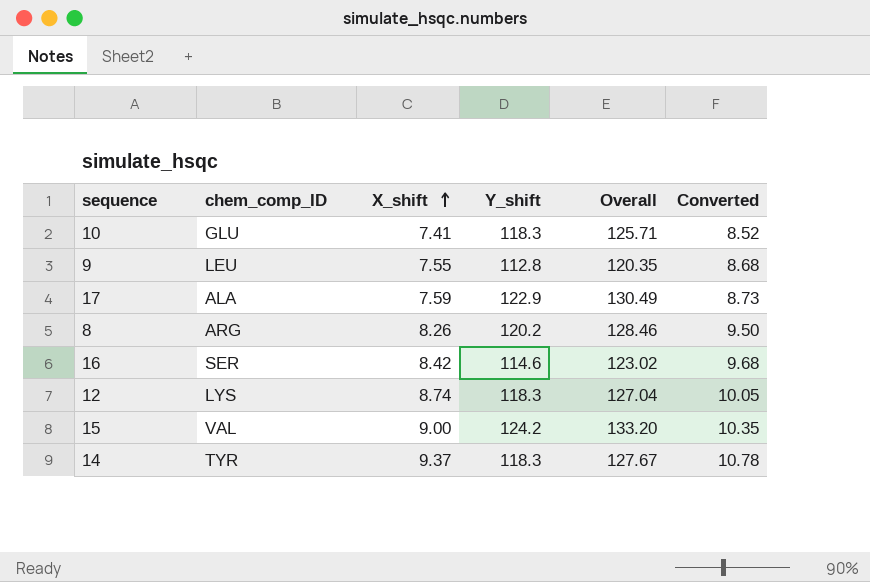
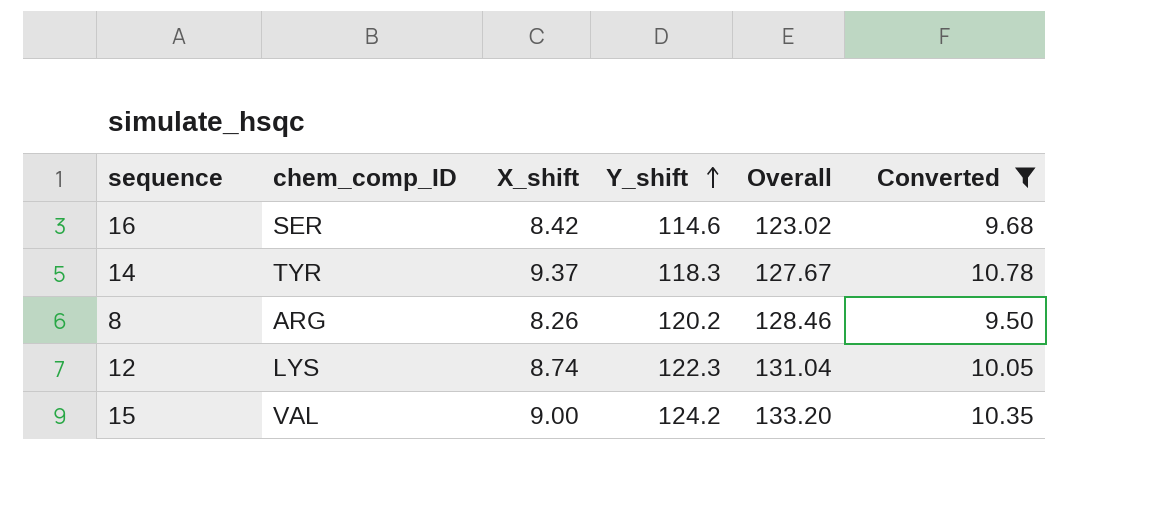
filter: none -> Converted >= 9.50
row order: X_shift ascending -> Y_shift ascending
12 | Y_shift: 118.3 -> 122.3
12 | Overall: 127.04 -> 131.04

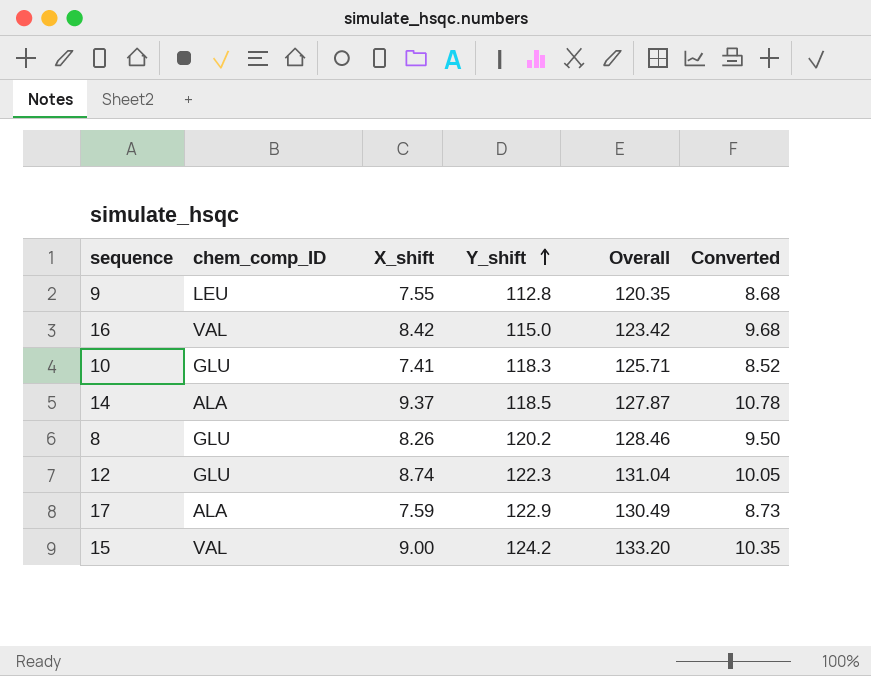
filter: Converted >= 9.50 -> none
16 | chem_comp_ID: SER -> VAL
16 | Y_shift: 114.6 -> 115.0
16 | Overall: 123.02 -> 123.42
14 | chem_comp_ID: TYR -> ALA
14 | Y_shift: 118.3 -> 118.5
14 | Overall: 127.67 -> 127.87
8 | chem_comp_ID: ARG -> GLU
12 | chem_comp_ID: LYS -> GLU

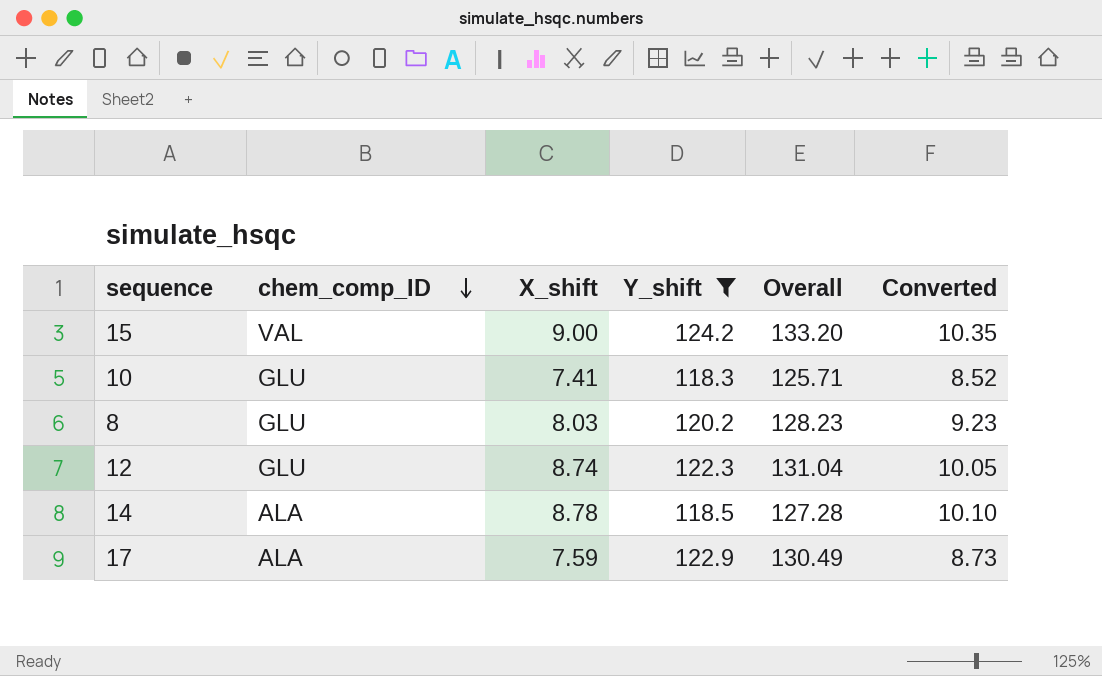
filter: none -> Y_shift >= 118.3
row order: Y_shift ascending -> chem_comp_ID descending
8 | X_shift: 8.26 -> 8.03
8 | Overall: 128.46 -> 128.23
8 | Converted: 9.50 -> 9.23
14 | X_shift: 9.37 -> 8.78
14 | Overall: 127.87 -> 127.28
14 | Converted: 10.78 -> 10.10

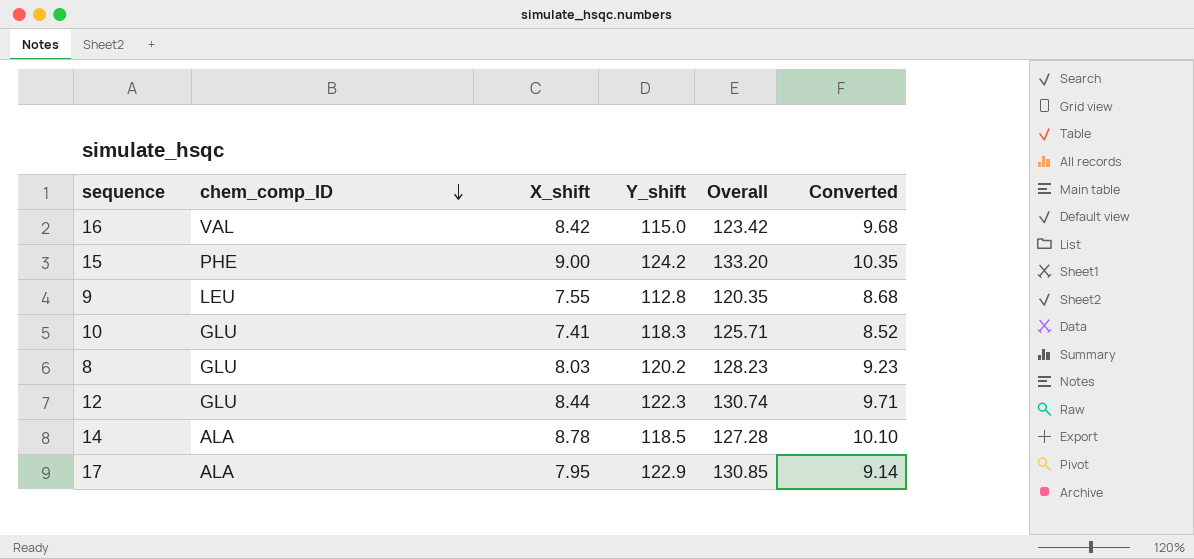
filter: Y_shift >= 118.3 -> none
15 | chem_comp_ID: VAL -> PHE
12 | X_shift: 8.74 -> 8.44
12 | Overall: 131.04 -> 130.74
12 | Converted: 10.05 -> 9.71
17 | X_shift: 7.59 -> 7.95
17 | Overall: 130.49 -> 130.85
17 | Converted: 8.73 -> 9.14

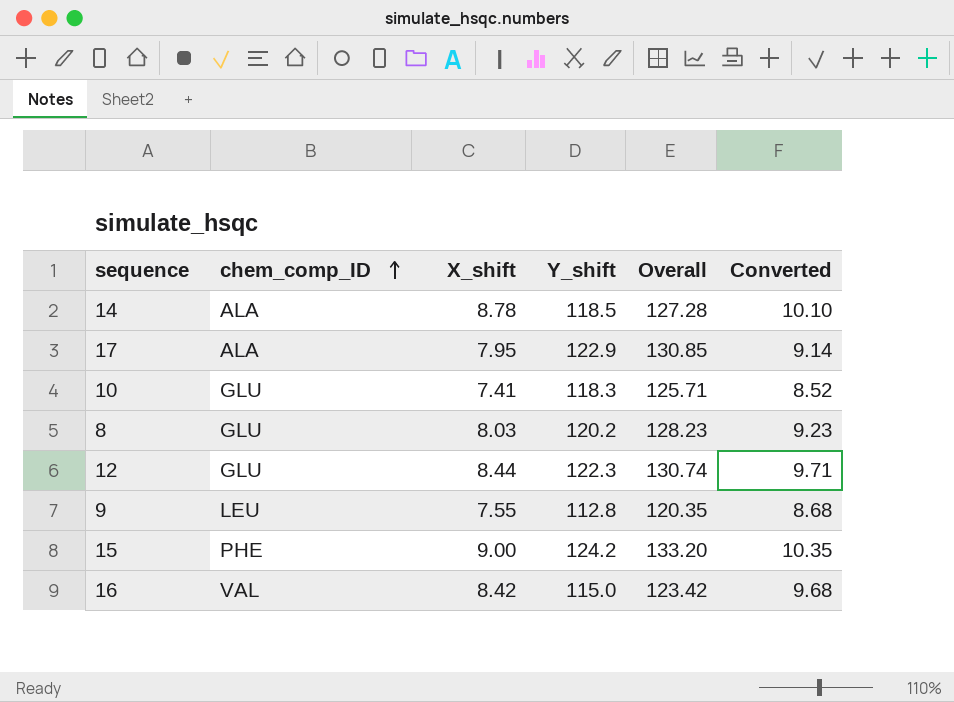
row order: chem_comp_ID descending -> chem_comp_ID ascending

